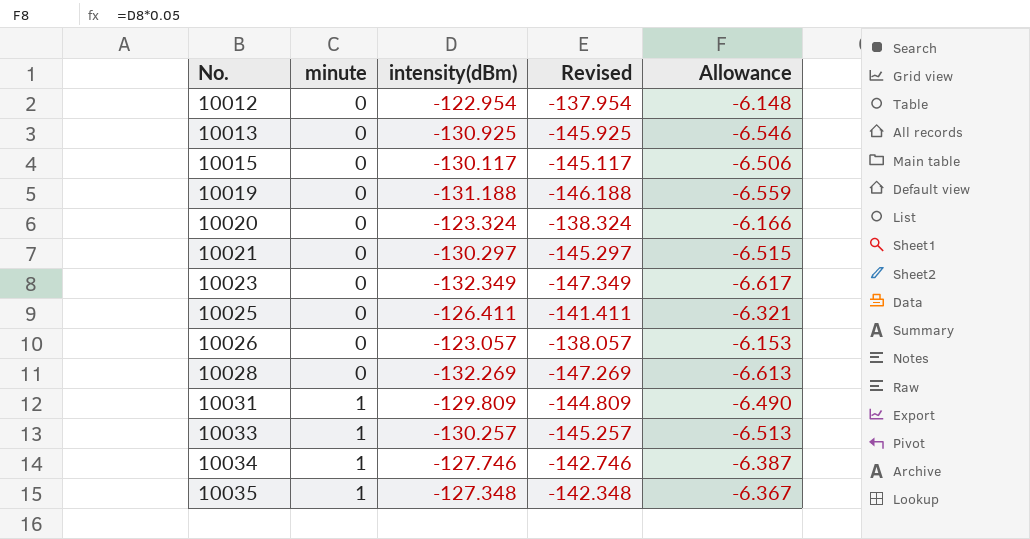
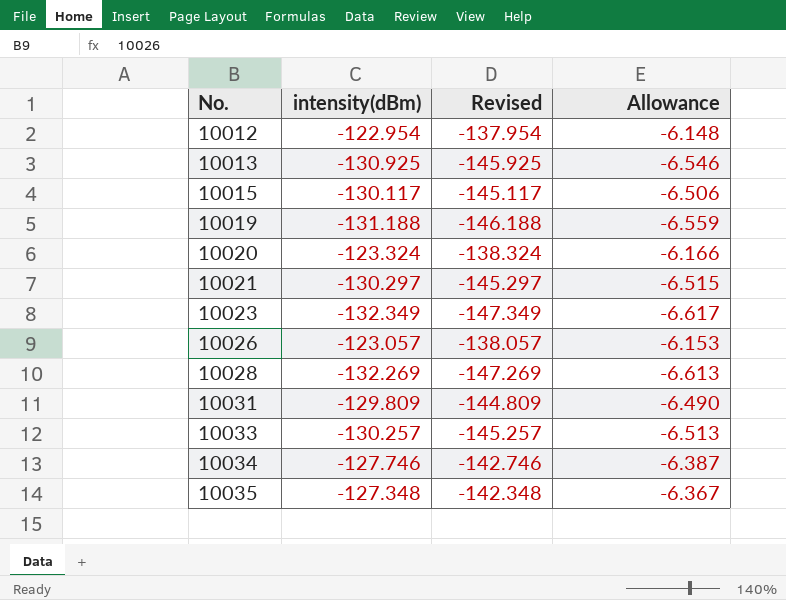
column minute | position: 2 -> none
row 10025: 0 | -126.411 | -141.411 | -6.321 -> none

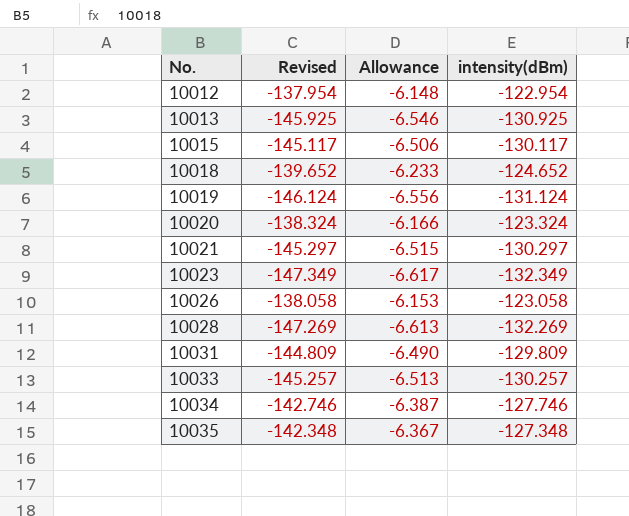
column intensity(dBm) | position: 2 -> 4
row 10018: none -> -139.652 | -6.233 | -124.652
10019 | Revised: -146.188 -> -146.124
10019 | Allowance: -6.559 -> -6.556
10019 | intensity(dBm): -131.188 -> -131.124
10026 | Revised: -138.057 -> -138.058
10026 | intensity(dBm): -123.057 -> -123.058

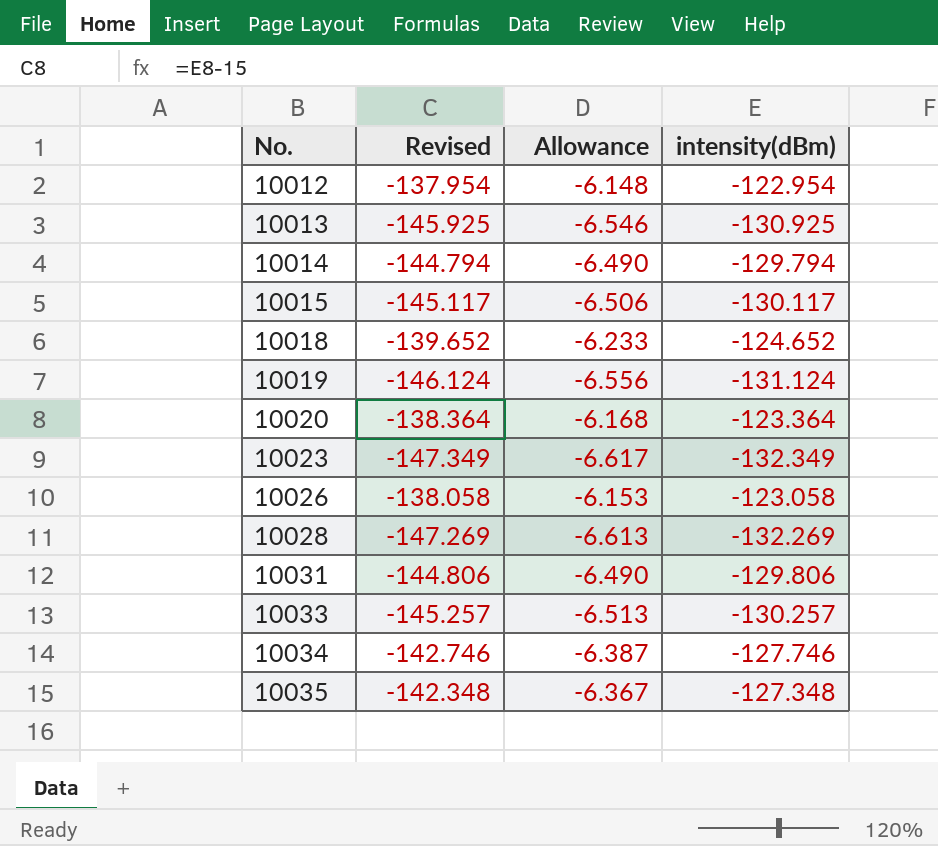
row 10021: -145.297 | -6.515 | -130.297 -> none
row 10014: none -> -144.794 | -6.490 | -129.794
10020 | Revised: -138.324 -> -138.364
10020 | Allowance: -6.166 -> -6.168
10020 | intensity(dBm): -123.324 -> -123.364
10031 | Revised: -144.809 -> -144.806
10031 | intensity(dBm): -129.809 -> -129.806

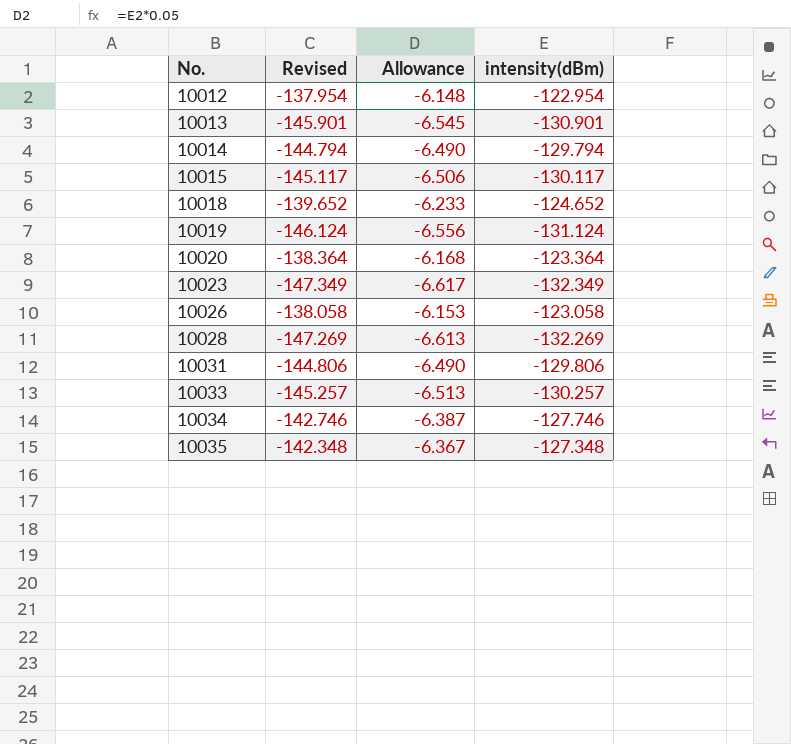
10013 | Revised: -145.925 -> -145.901
10013 | Allowance: -6.546 -> -6.545
10013 | intensity(dBm): -130.925 -> -130.901

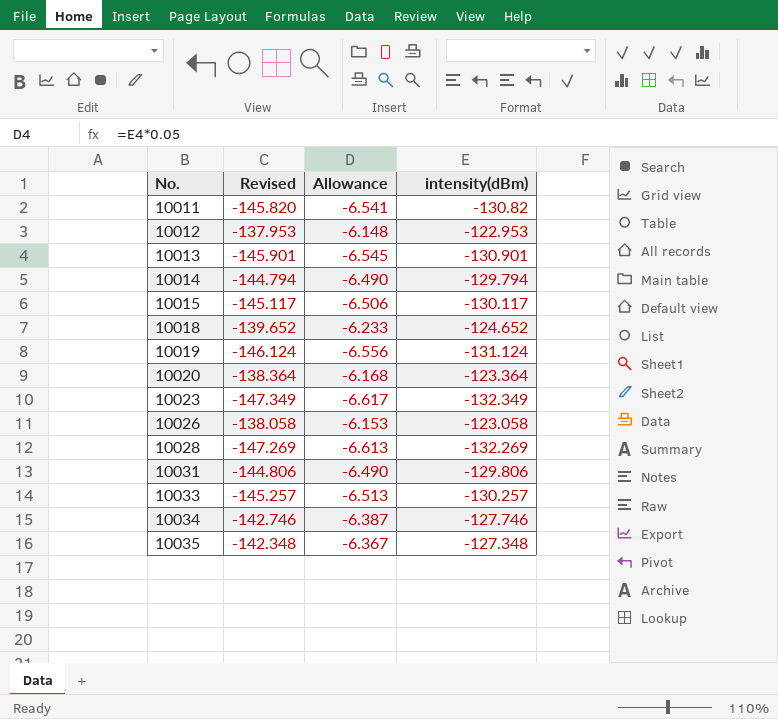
row 10011: none -> -145.820 | -6.541 | -130.82
10012 | Revised: -137.954 -> -137.953
10012 | intensity(dBm): -122.954 -> -122.953

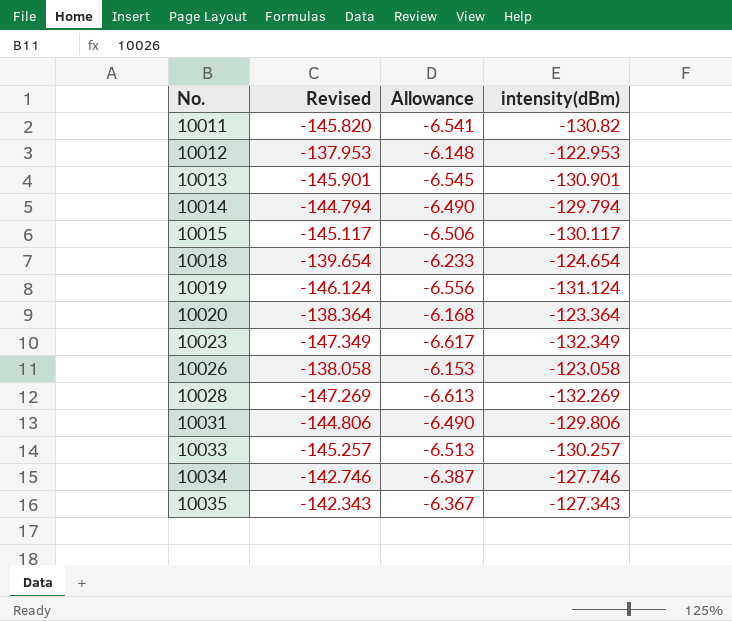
10018 | Revised: -139.652 -> -139.654
10018 | intensity(dBm): -124.652 -> -124.654
10035 | Revised: -142.348 -> -142.343
10035 | intensity(dBm): -127.348 -> -127.343

